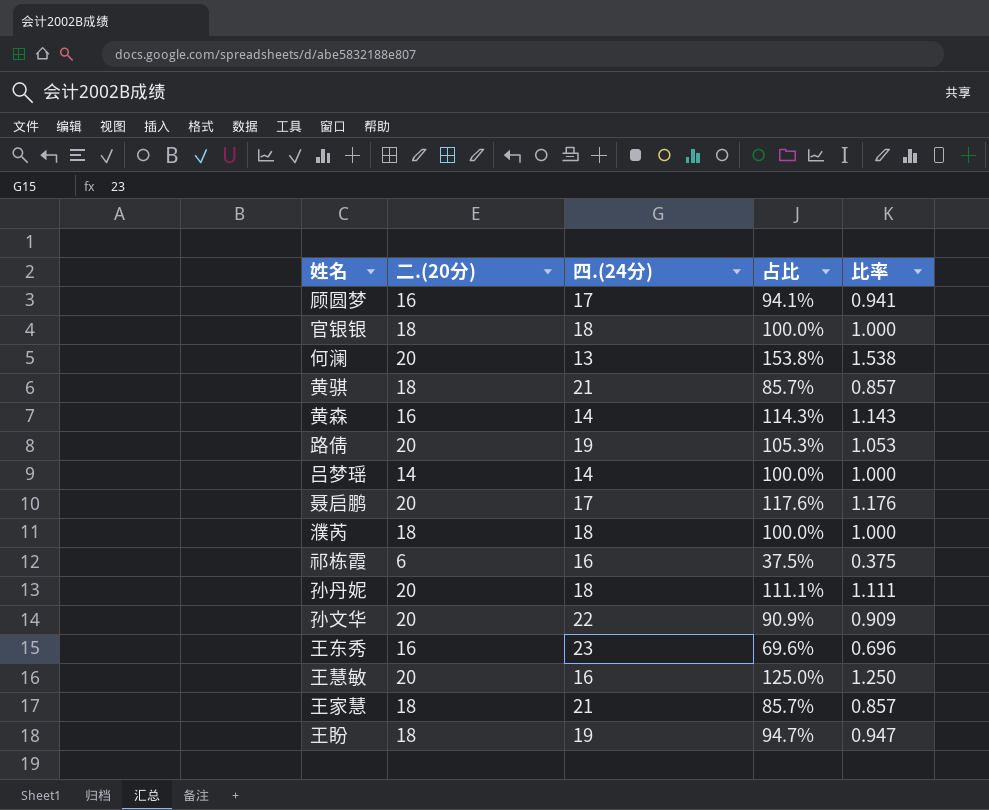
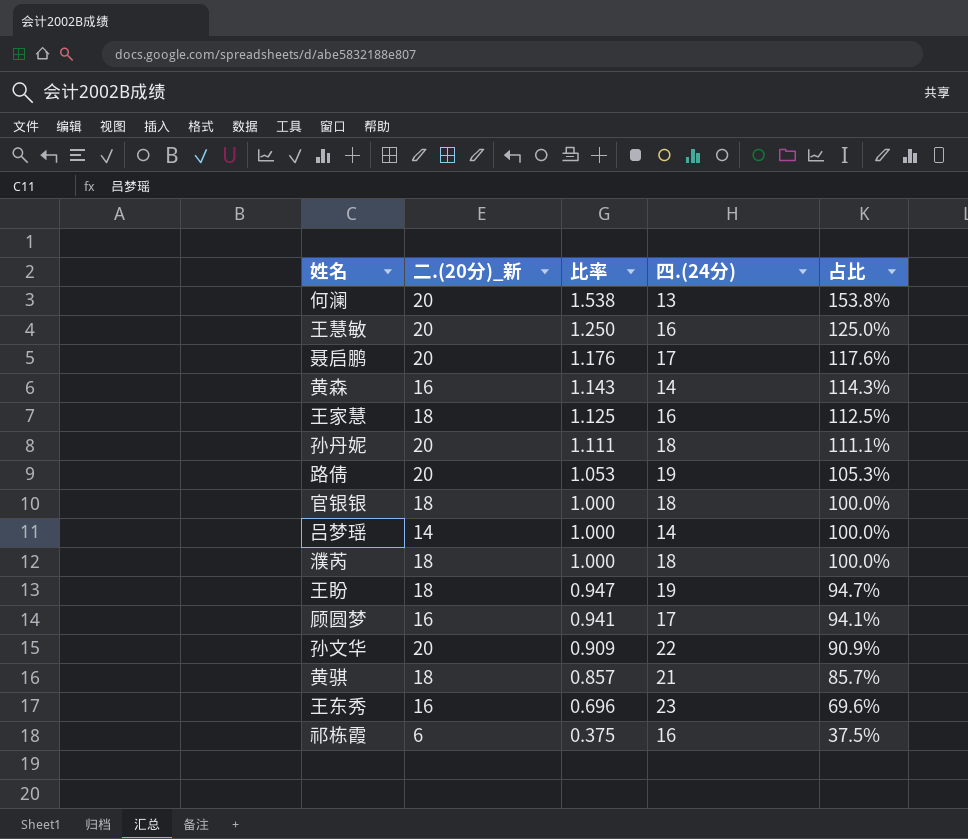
row order: none -> 比率 descending
column name: 二.(20分) -> 二.(20分)_新
column 比率 | position: 5 -> 3
王家慧 | 比率: 0.857 -> 1.125
王家慧 | 四.(24分): 21 -> 16
王家慧 | 占比: 85.7% -> 112.5%

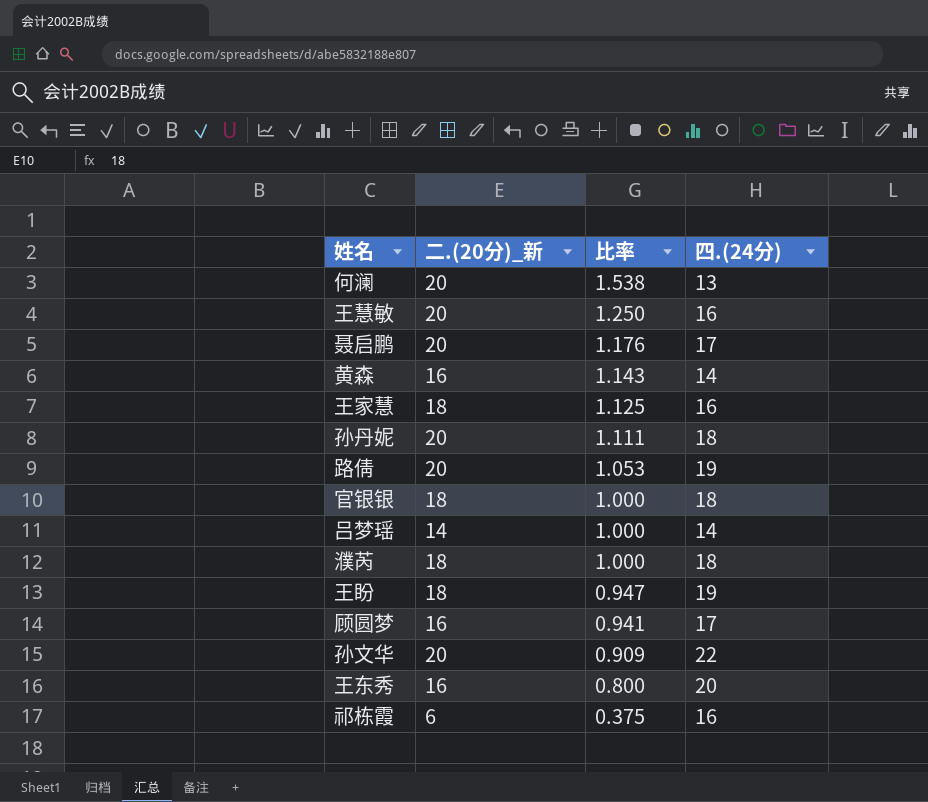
column 占比 | formula: [二.(20分)_新] / [四.(24分)] -> none
row 黄骐: 18 | 0.857 | 21 | 85.7% -> none
王东秀 | 比率: 0.696 -> 0.800
王东秀 | 四.(24分): 23 -> 20

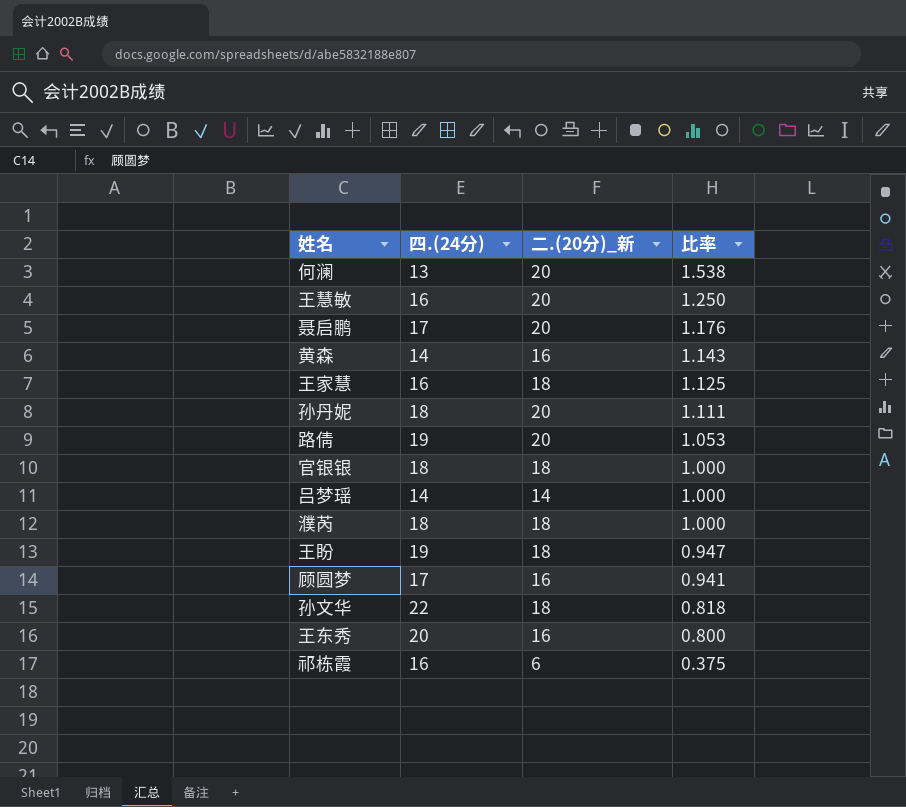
column 四.(24分) | position: 4 -> 2
孙文华 | 二.(20分)_新: 20 -> 18
孙文华 | 比率: 0.909 -> 0.818

